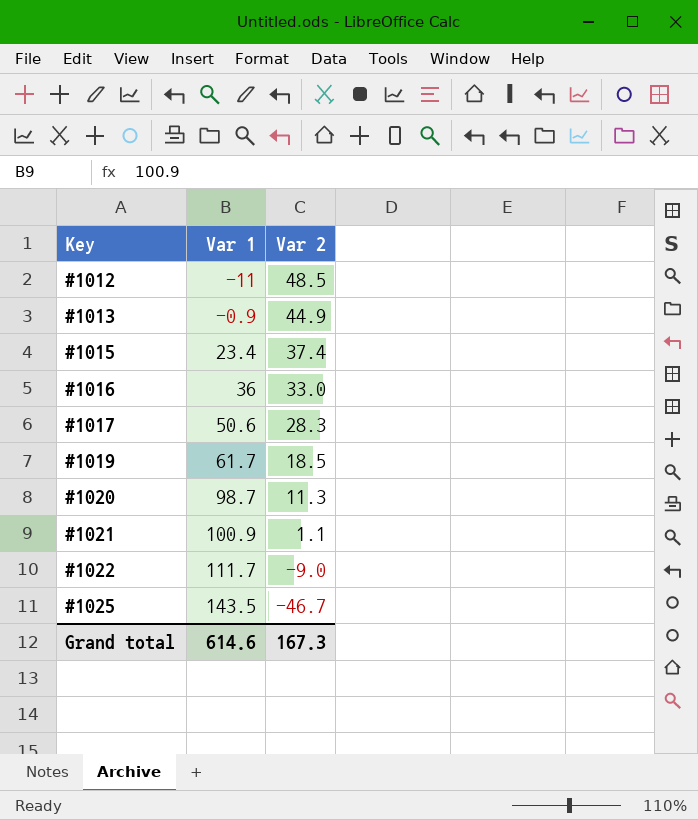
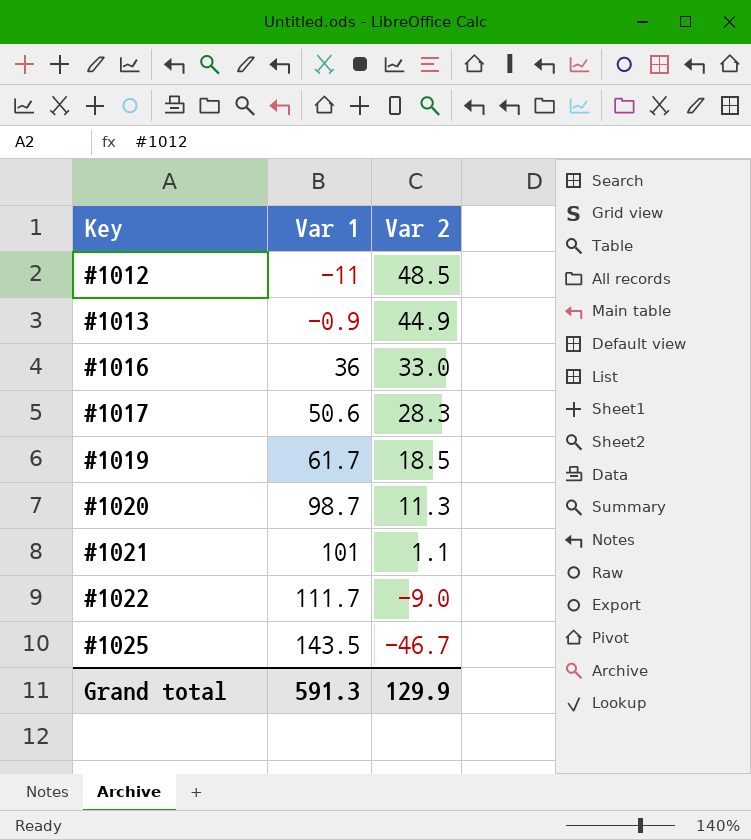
row #1015: 23.4 | 37.4 -> none
#1021 | Var 1: 100.9 -> 101
Grand total | Var 1: 614.6 -> 591.3
Grand total | Var 2: 167.3 -> 129.9

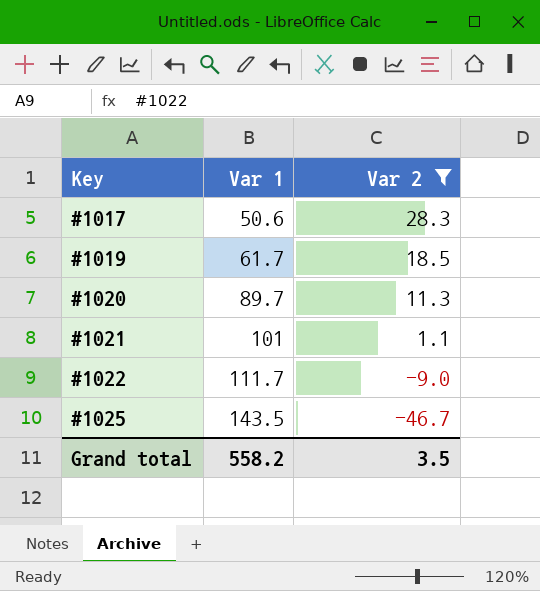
filter: none -> Var 2 <= 28.3
#1020 | Var 1: 98.7 -> 89.7
Grand total | Var 1: 591.3 -> 558.2
Grand total | Var 2: 129.9 -> 3.5

